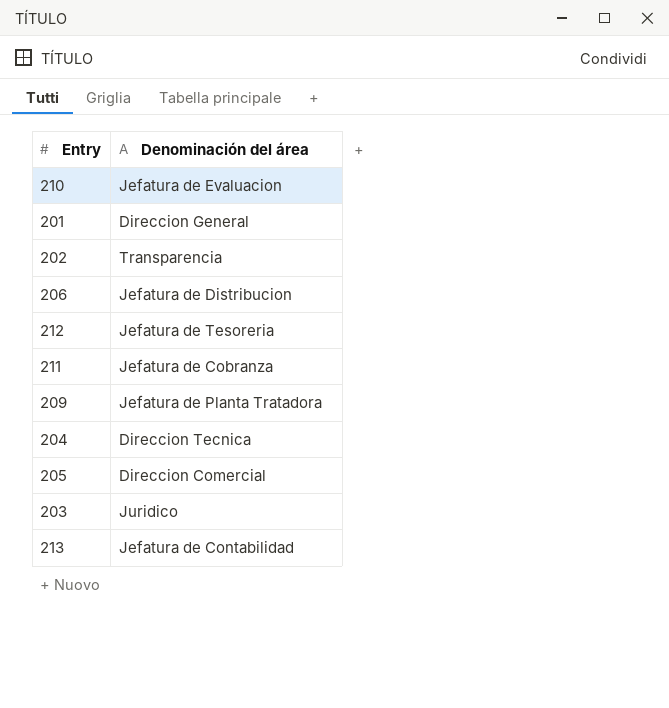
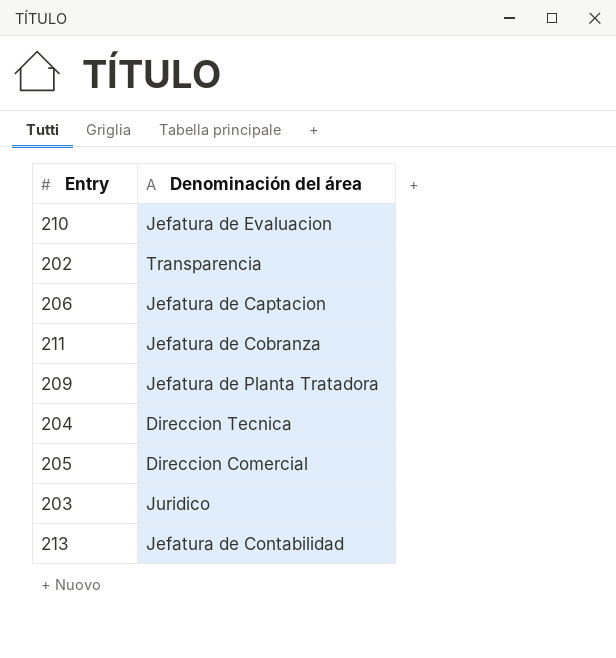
row 201: Direccion General -> none
row 212: Jefatura de Tesoreria -> none
206 | Denominación del área: Jefatura de Distribucion -> Jefatura de Captacion

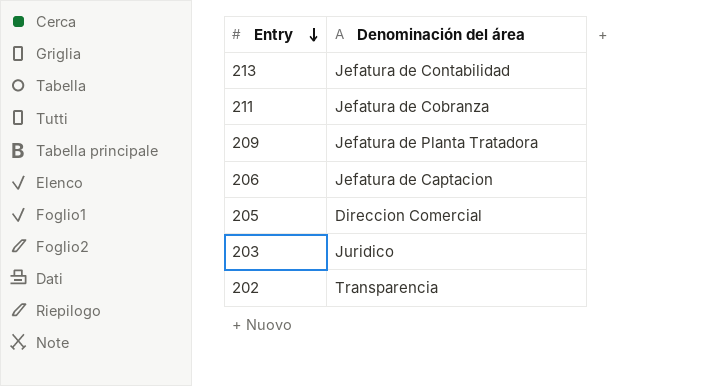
row order: none -> Entry descending
row 210: Jefatura de Evaluacion -> none
row 204: Direccion Tecnica -> none

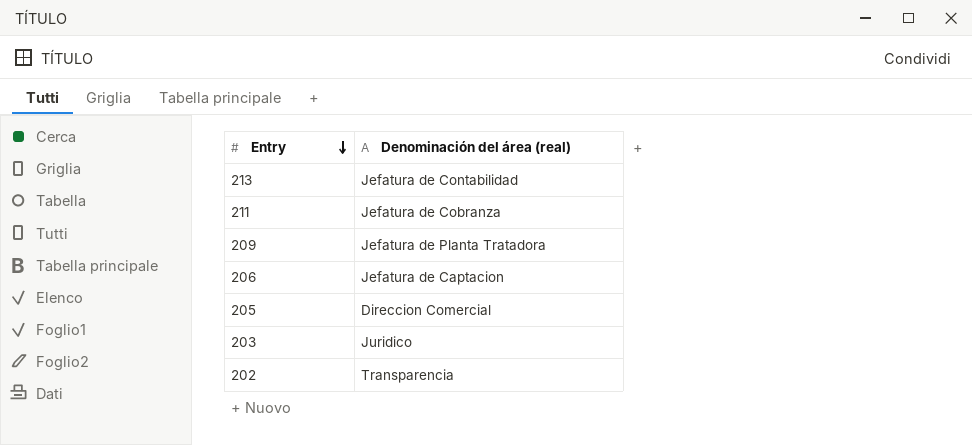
column name: Denominación del área -> Denominación del área (real)

